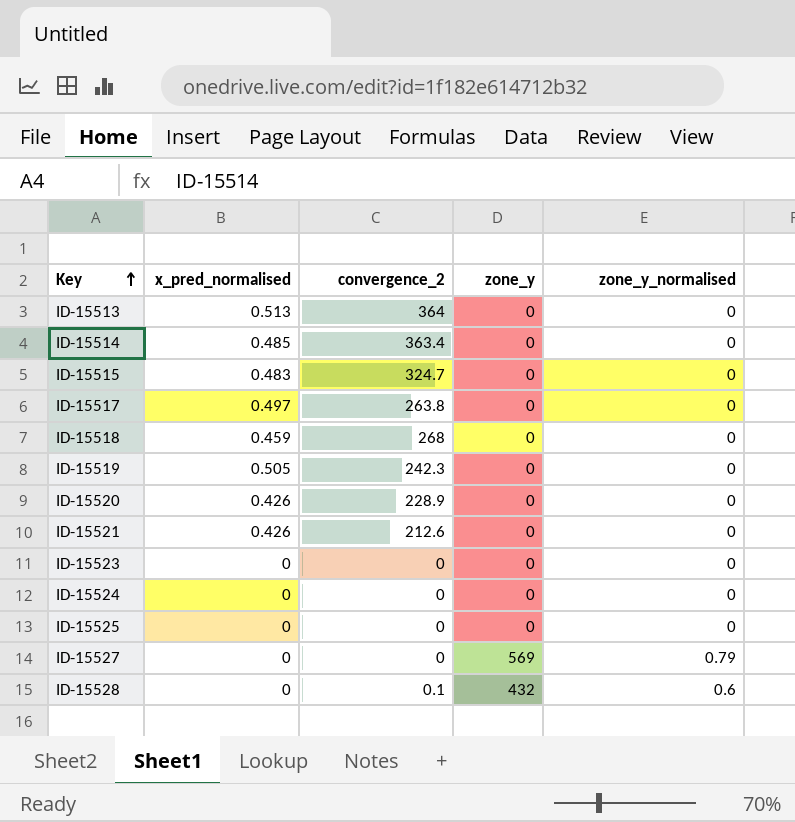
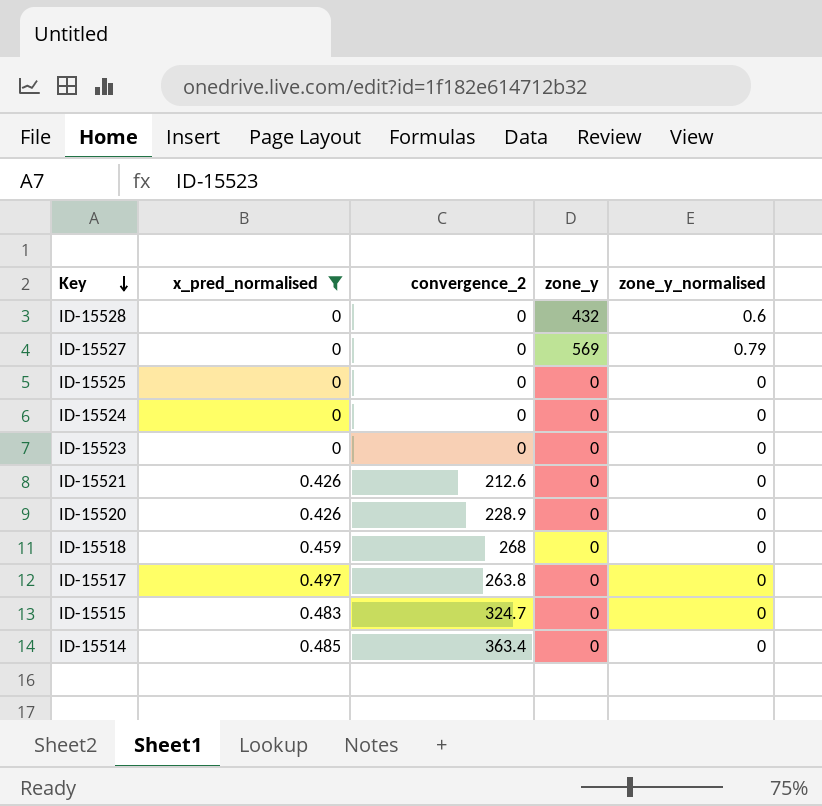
filter: none -> x_pred_normalised <= 0.497
row order: Key ascending -> Key descending
ID-15528 | convergence_2: 0.1 -> 0

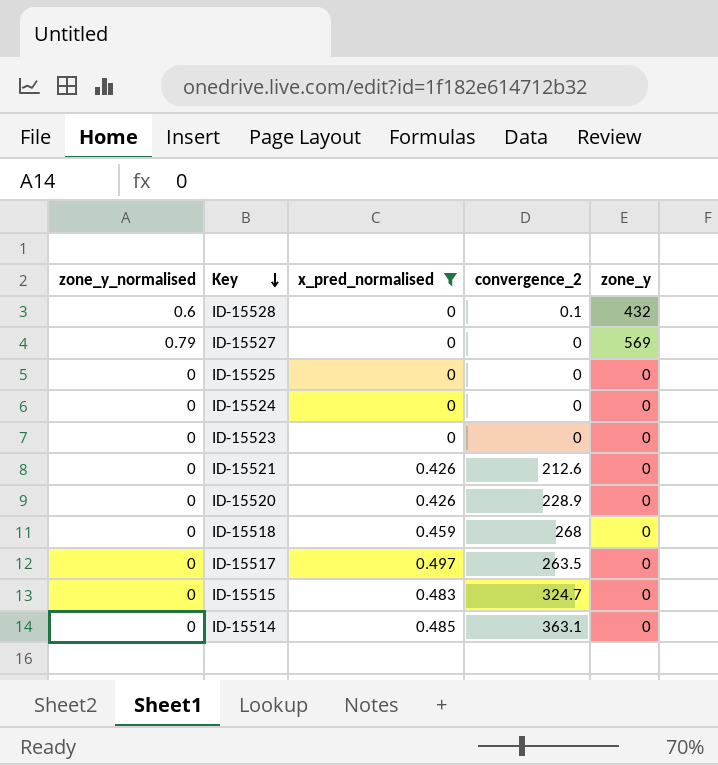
column zone_y_normalised | position: 5 -> 1
ID-15528 | convergence_2: 0 -> 0.1
ID-15517 | convergence_2: 263.8 -> 263.5
ID-15514 | convergence_2: 363.4 -> 363.1

